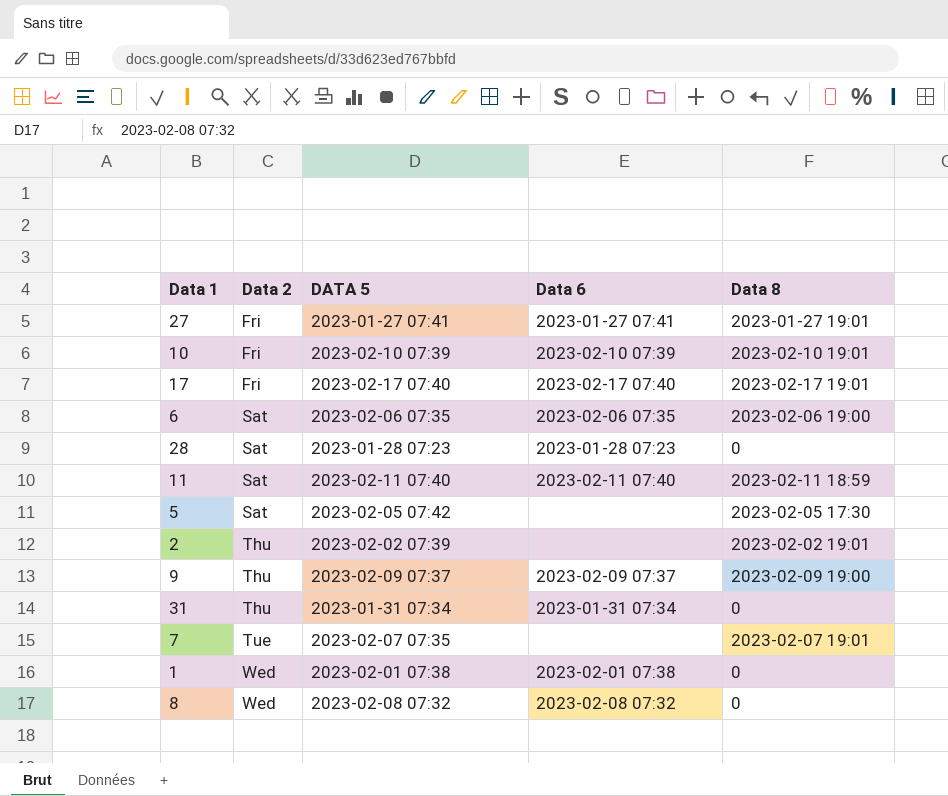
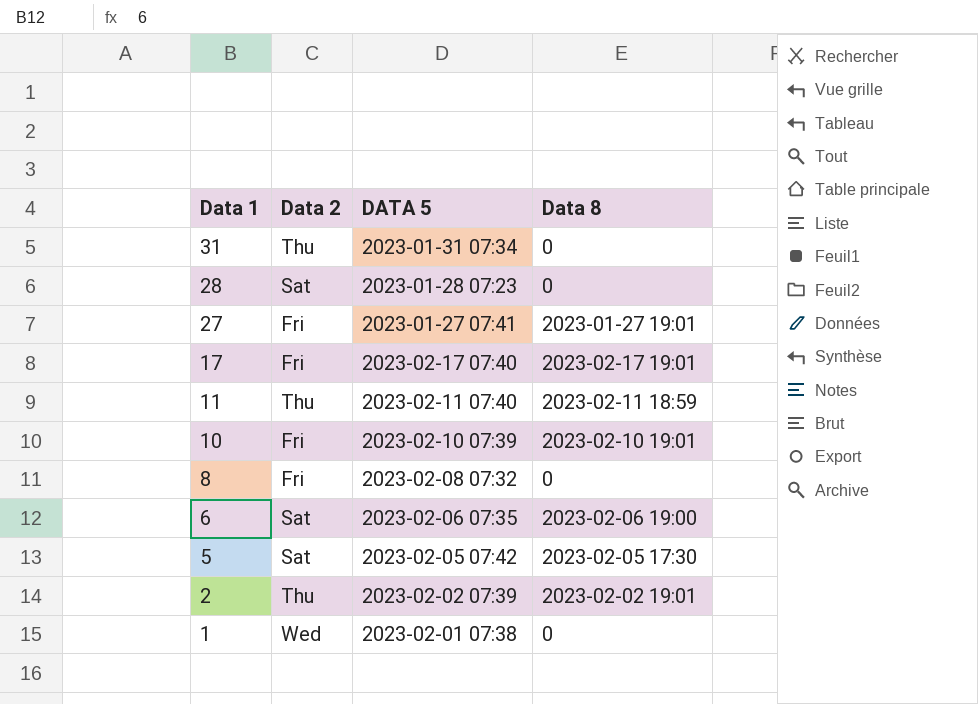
row order: Data 2 ascending -> Data 1 descending
column Data 6 | position: 4 -> none
row 9: Thu | 2023-02-09 07:37 | 2023-02-09 07:37 | 2023-02-09 19:00 -> none
row 7: Tue | 2023-02-07 07:35 | none | 2023-02-07 19:01 -> none
11 | Data 2: Sat -> Thu
8 | Data 2: Wed -> Fri

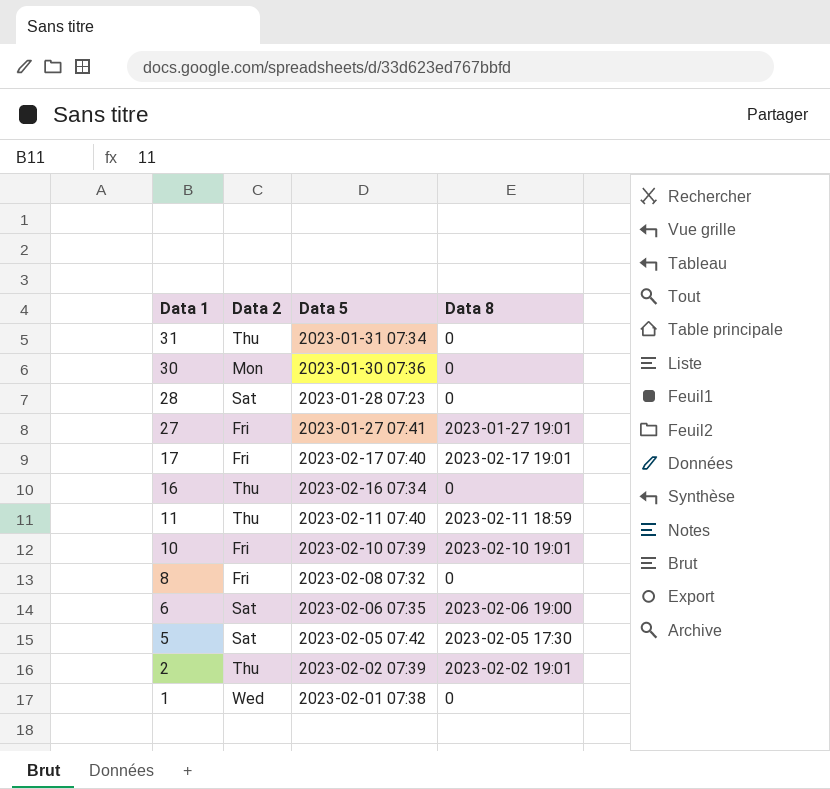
column name: DATA 5 -> Data 5
row 30: none -> Mon | 2023-01-30 07:36 | 0
row 16: none -> Thu | 2023-02-16 07:34 | 0

